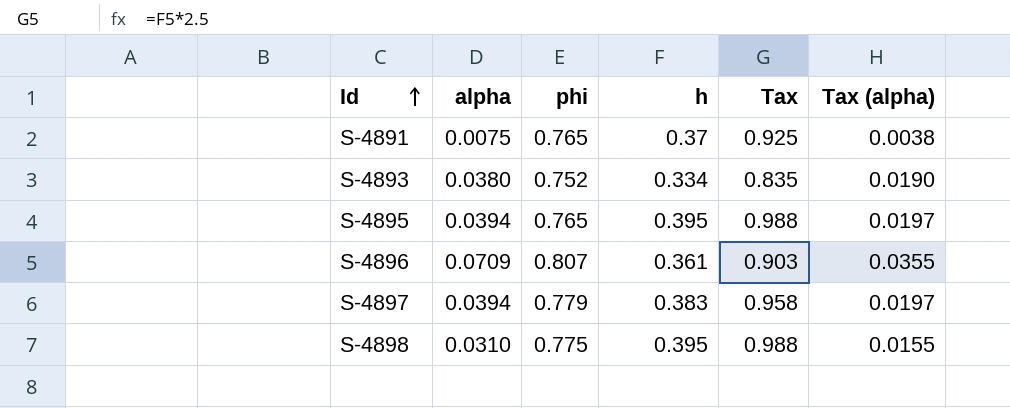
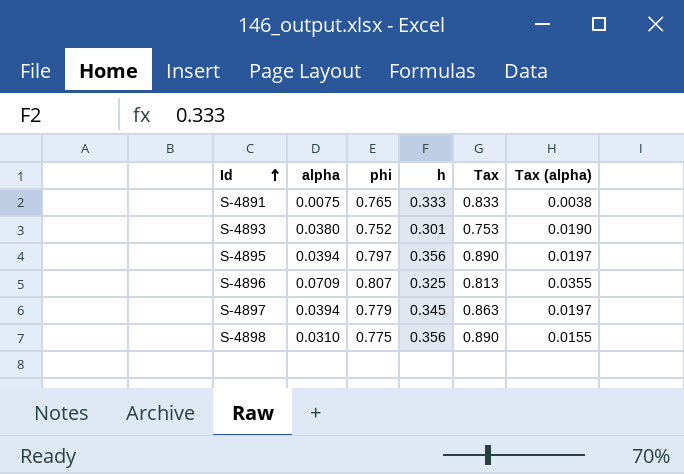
S-4891 | h: 0.37 -> 0.333
S-4891 | Tax: 0.925 -> 0.833
S-4893 | h: 0.334 -> 0.301
S-4893 | Tax: 0.835 -> 0.753
S-4895 | phi: 0.765 -> 0.797
S-4895 | h: 0.395 -> 0.356
S-4895 | Tax: 0.988 -> 0.890
S-4896 | h: 0.361 -> 0.325
S-4896 | Tax: 0.903 -> 0.813
S-4897 | h: 0.383 -> 0.345
S-4897 | Tax: 0.958 -> 0.863
S-4898 | h: 0.395 -> 0.356
S-4898 | Tax: 0.988 -> 0.890

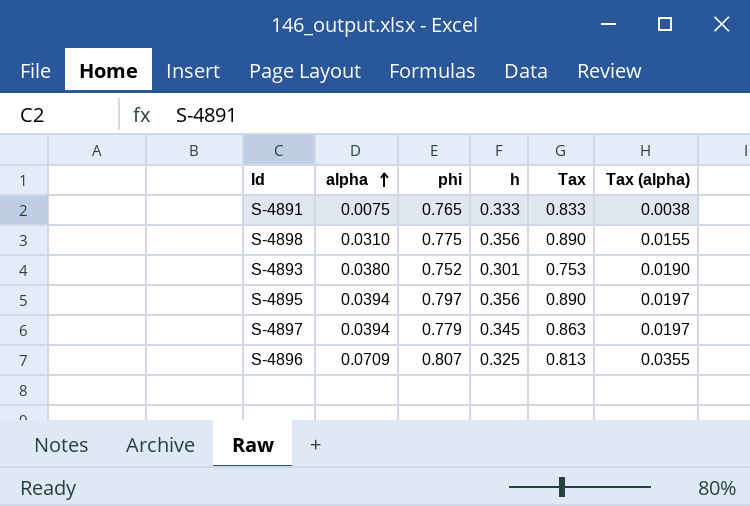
row order: Id ascending -> alpha ascending

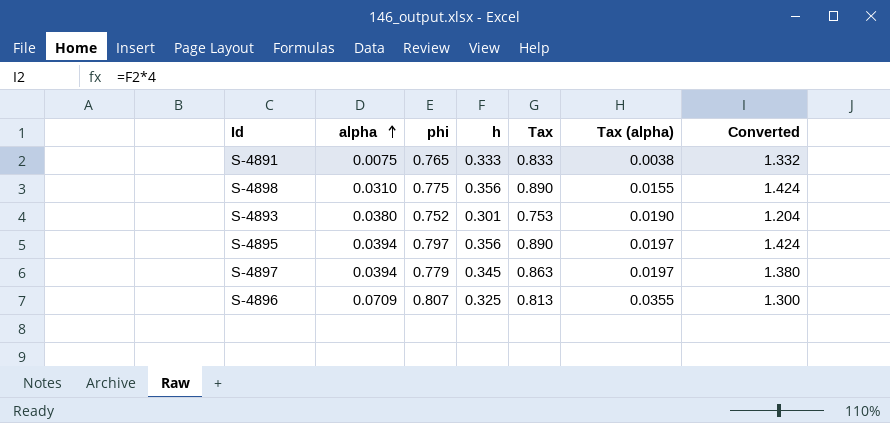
column Converted | formula: none -> [h] * 4

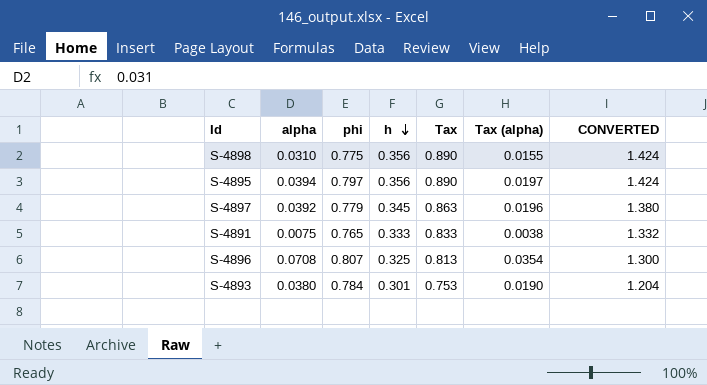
row order: alpha ascending -> h descending
column name: Converted -> CONVERTED
S-4897 | alpha: 0.0394 -> 0.0392
S-4897 | Tax (alpha): 0.0197 -> 0.0196
S-4896 | alpha: 0.0709 -> 0.0708
S-4896 | Tax (alpha): 0.0355 -> 0.0354
S-4893 | phi: 0.752 -> 0.784

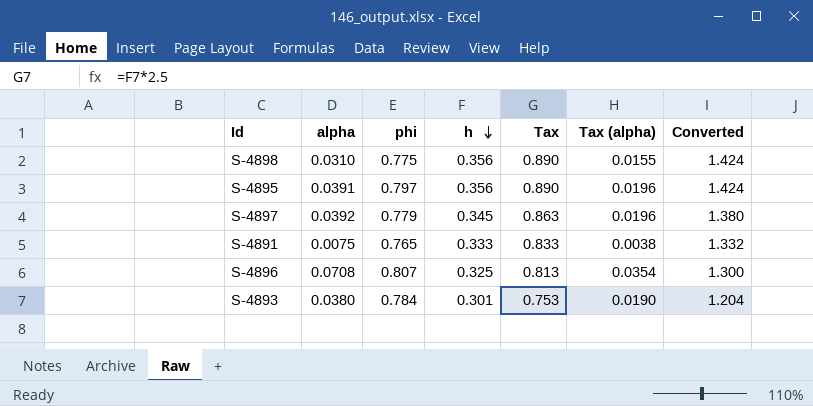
column name: CONVERTED -> Converted
S-4895 | alpha: 0.0394 -> 0.0391
S-4895 | Tax (alpha): 0.0197 -> 0.0196

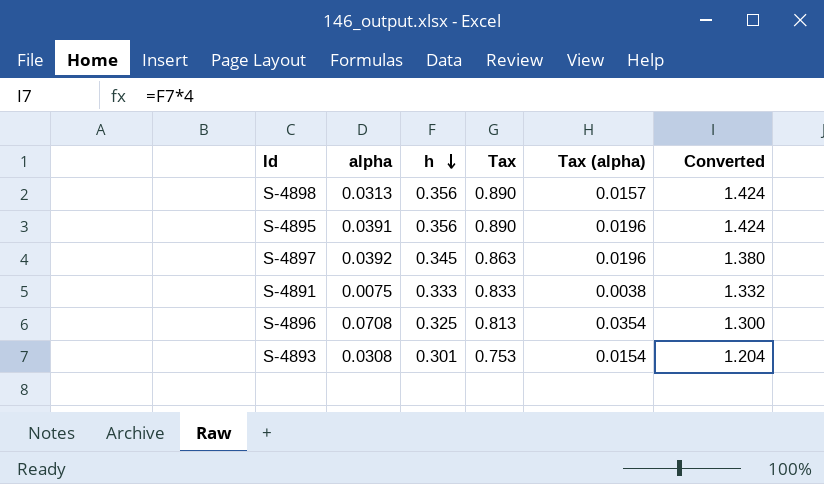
column phi | position: 3 -> none
S-4898 | alpha: 0.0310 -> 0.0313
S-4898 | Tax (alpha): 0.0155 -> 0.0157
S-4893 | alpha: 0.0380 -> 0.0308
S-4893 | Tax (alpha): 0.0190 -> 0.0154

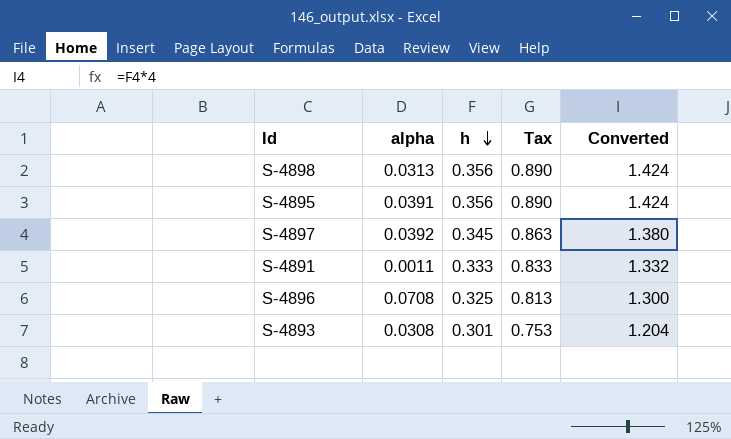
column Tax (alpha) | formula: [alpha] * 0.5 -> none
S-4891 | alpha: 0.0075 -> 0.0011

